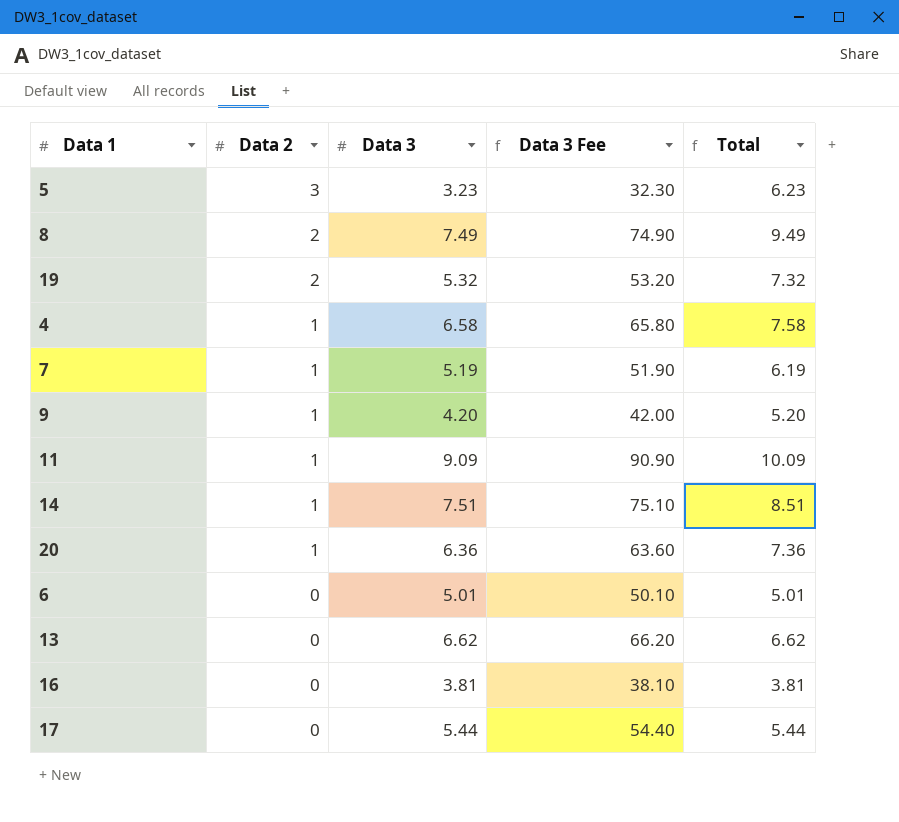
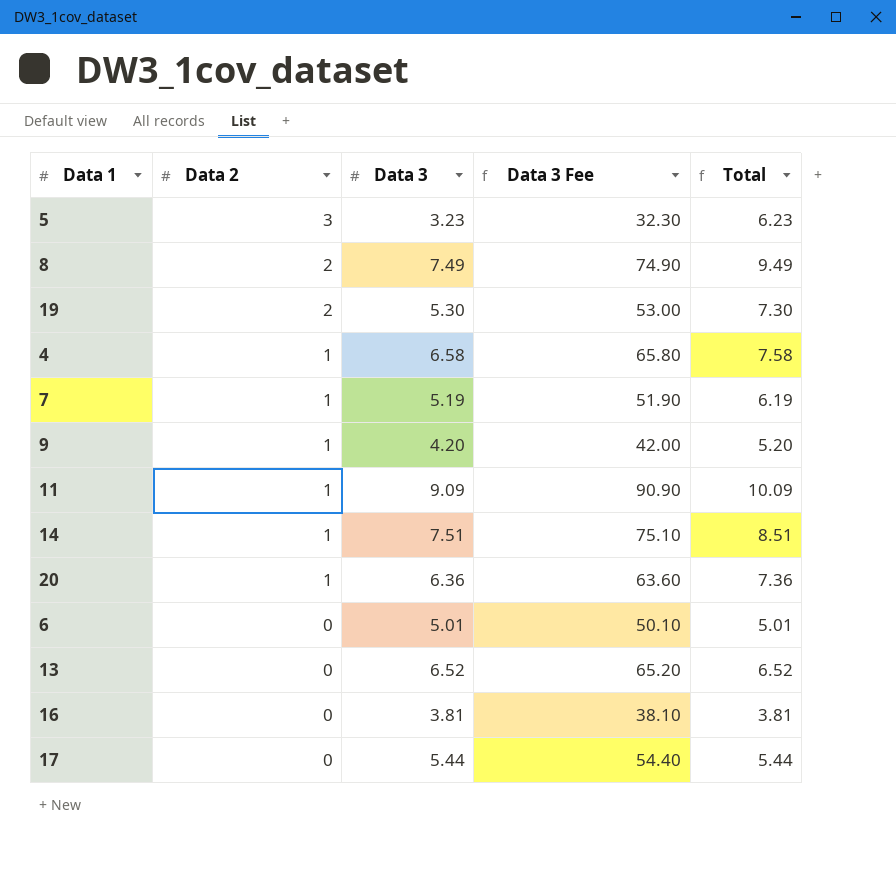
19 | Data 3: 5.32 -> 5.30
19 | Data 3 Fee: 53.20 -> 53.00
19 | Total: 7.32 -> 7.30
13 | Data 3: 6.62 -> 6.52
13 | Data 3 Fee: 66.20 -> 65.20
13 | Total: 6.62 -> 6.52

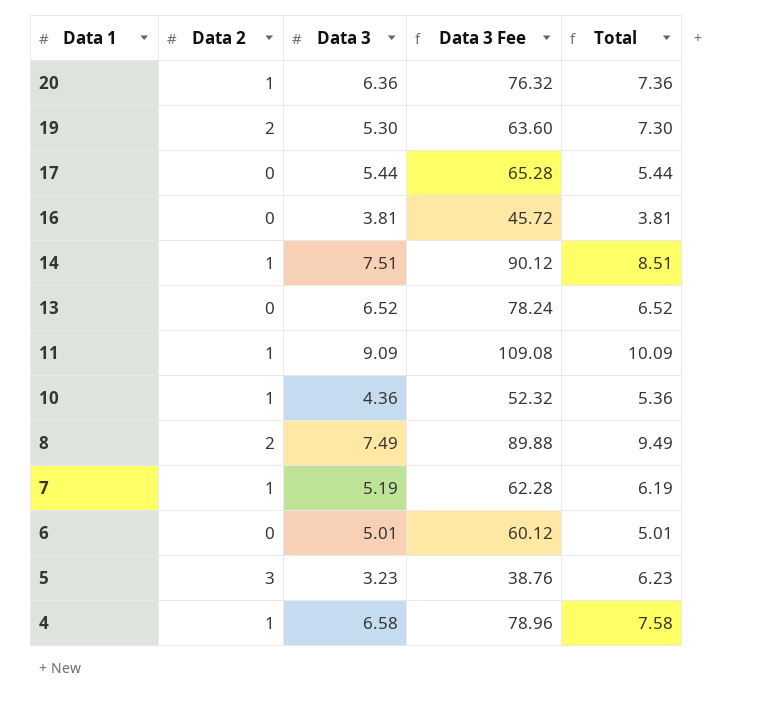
row order: Data 2 descending -> Data 1 descending
column Data 3 Fee | formula: [Data 3] * 10 -> [Data 3] * 12
row 9: 1 | 4.20 | 42.00 | 5.20 -> none
row 10: none -> 1 | 4.36 | 52.32 | 5.36

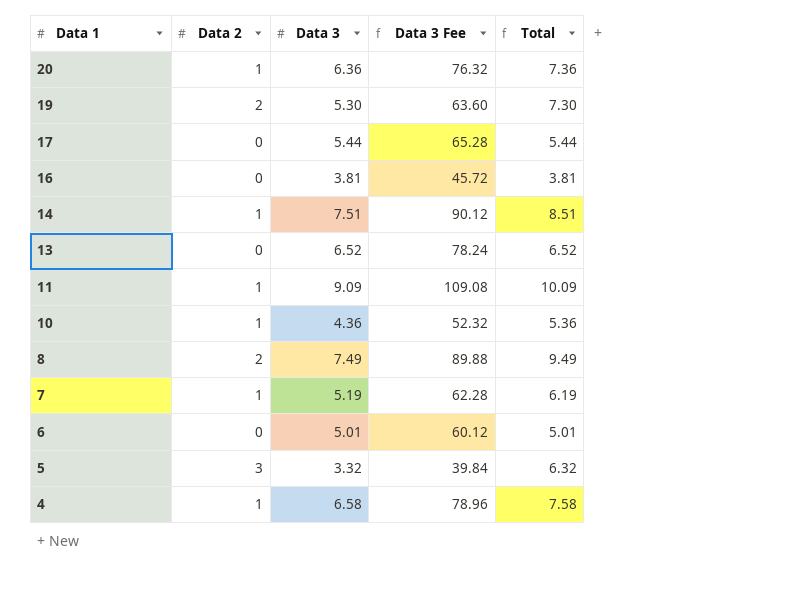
5 | Data 3: 3.23 -> 3.32
5 | Data 3 Fee: 38.76 -> 39.84
5 | Total: 6.23 -> 6.32

